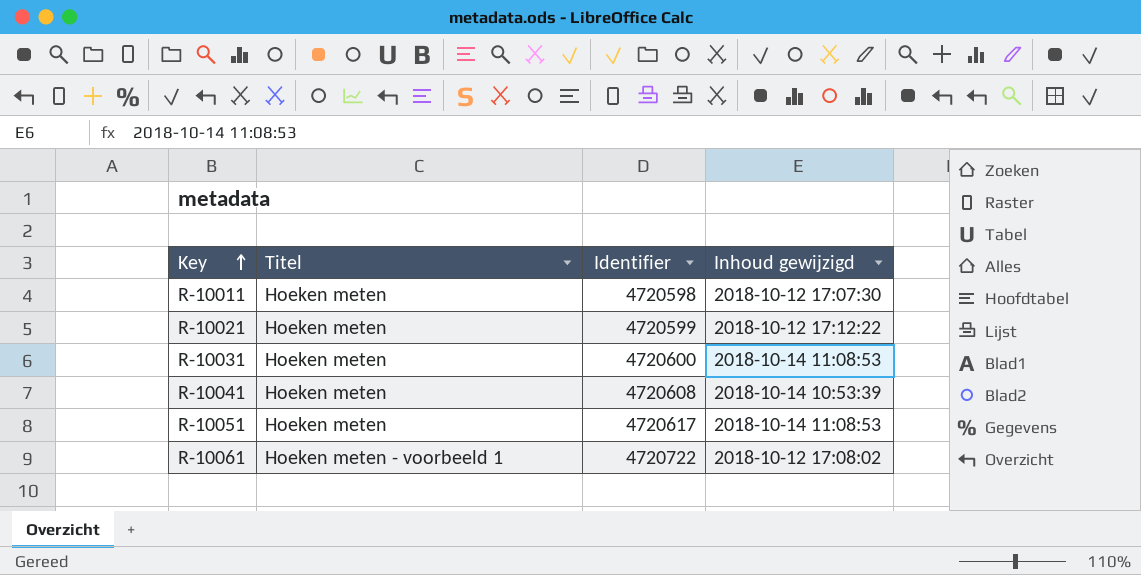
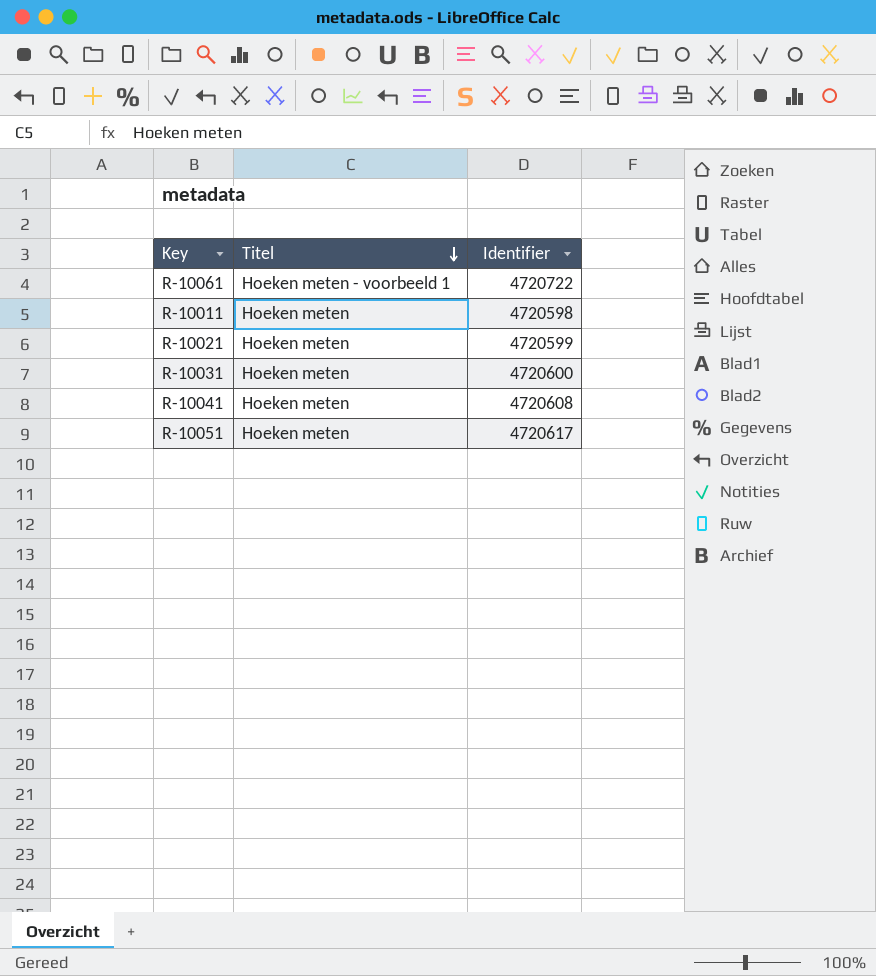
row order: Key ascending -> Titel descending
column Inhoud gewijzigd | position: 4 -> none

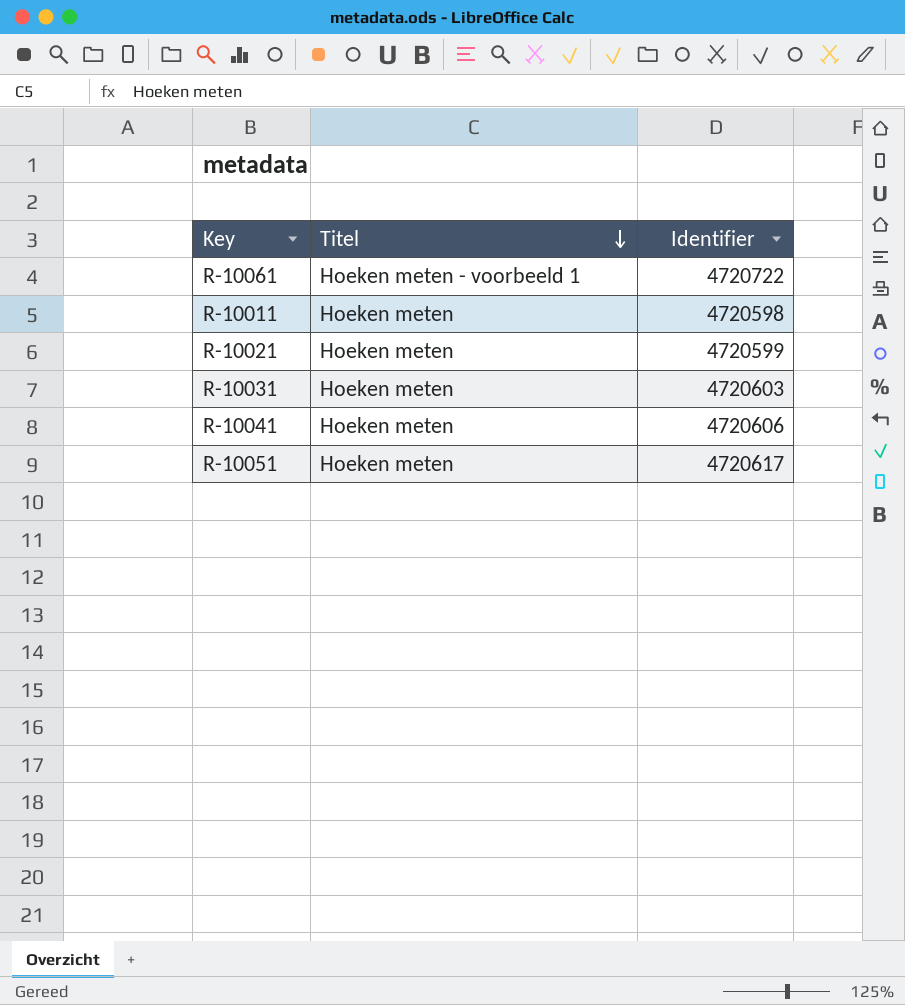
R-10031 | Identifier: 4720600 -> 4720603
R-10041 | Identifier: 4720608 -> 4720606

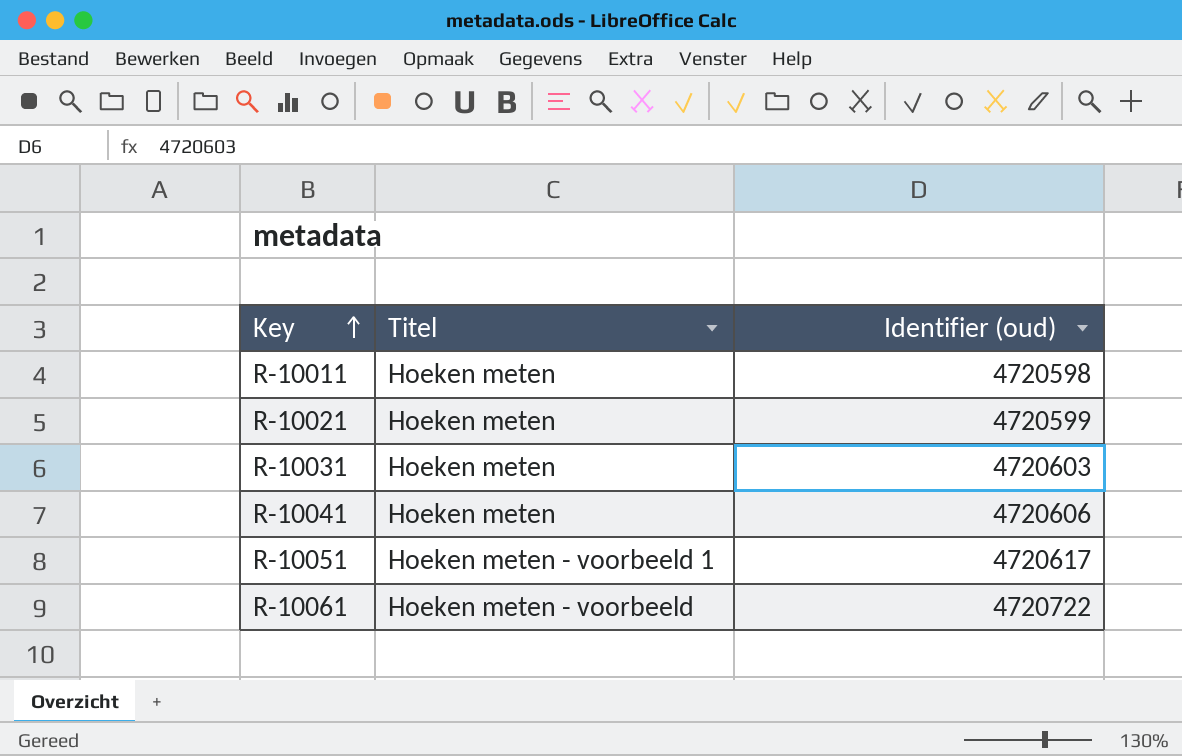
row order: Titel descending -> Key ascending
column name: Identifier -> Identifier (oud)
R-10051 | Titel: Hoeken meten -> Hoeken meten - voorbeeld 1
R-10061 | Titel: Hoeken meten - voorbeeld 1 -> Hoeken meten - voorbeeld

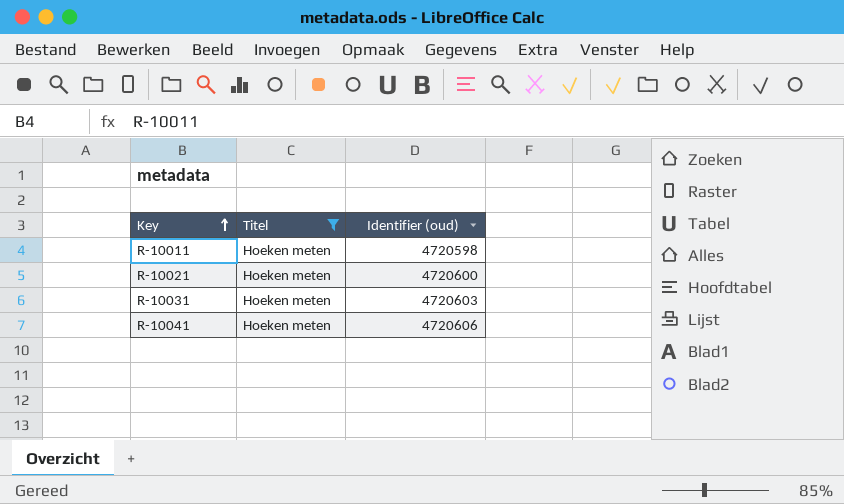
filter: none -> Titel = Hoeken meten
R-10021 | Identifier (oud): 4720599 -> 4720600

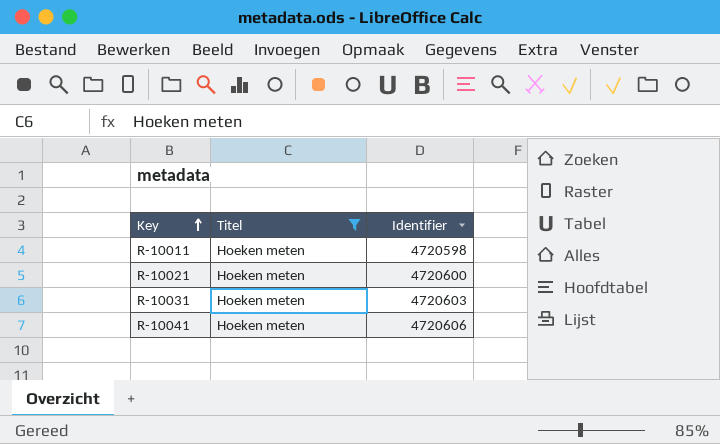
column name: Identifier (oud) -> Identifier

